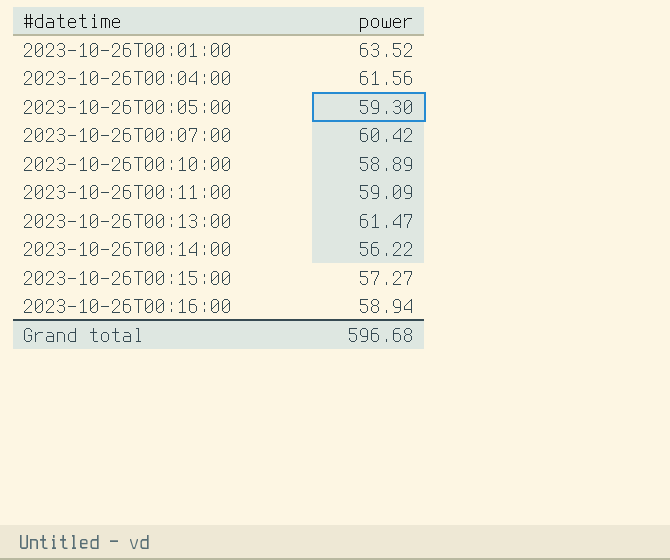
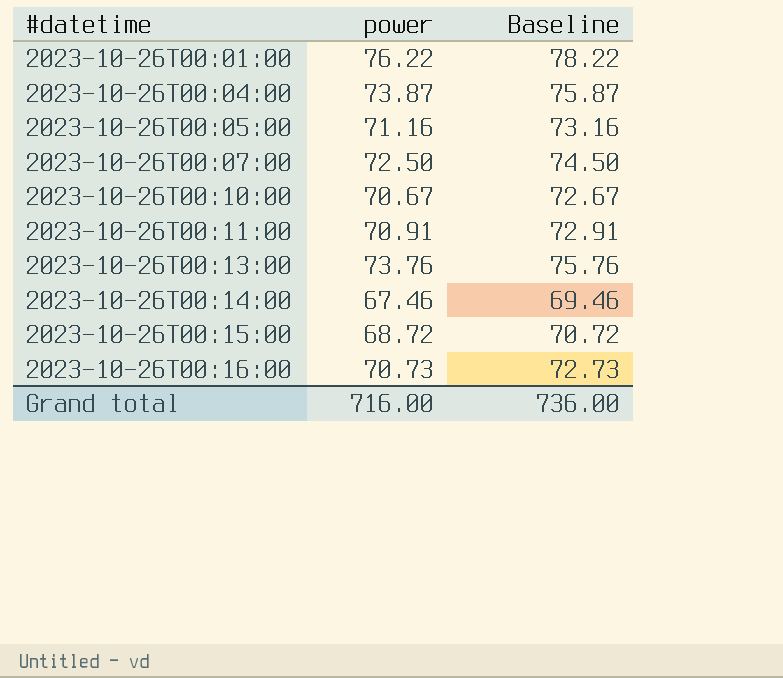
column Baseline | formula: none -> [power] + 2
2023-10-26T00:01:00 | power: 63.52 -> 76.22
2023-10-26T00:04:00 | power: 61.56 -> 73.87
2023-10-26T00:05:00 | power: 59.30 -> 71.16
2023-10-26T00:07:00 | power: 60.42 -> 72.50
2023-10-26T00:10:00 | power: 58.89 -> 70.67
2023-10-26T00:11:00 | power: 59.09 -> 70.91
2023-10-26T00:13:00 | power: 61.47 -> 73.76
2023-10-26T00:14:00 | power: 56.22 -> 67.46
2023-10-26T00:15:00 | power: 57.27 -> 68.72
2023-10-26T00:16:00 | power: 58.94 -> 70.73
Grand total | power: 596.68 -> 716.00

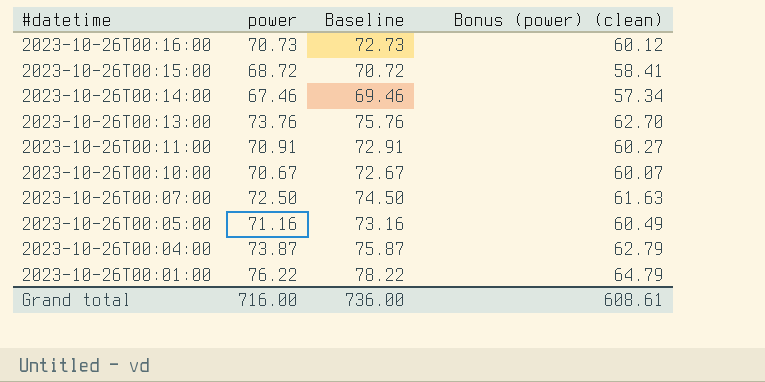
row order: #datetime ascending -> #datetime descending
column Bonus (power) (clean) | formula: none -> [power] * 0.85

